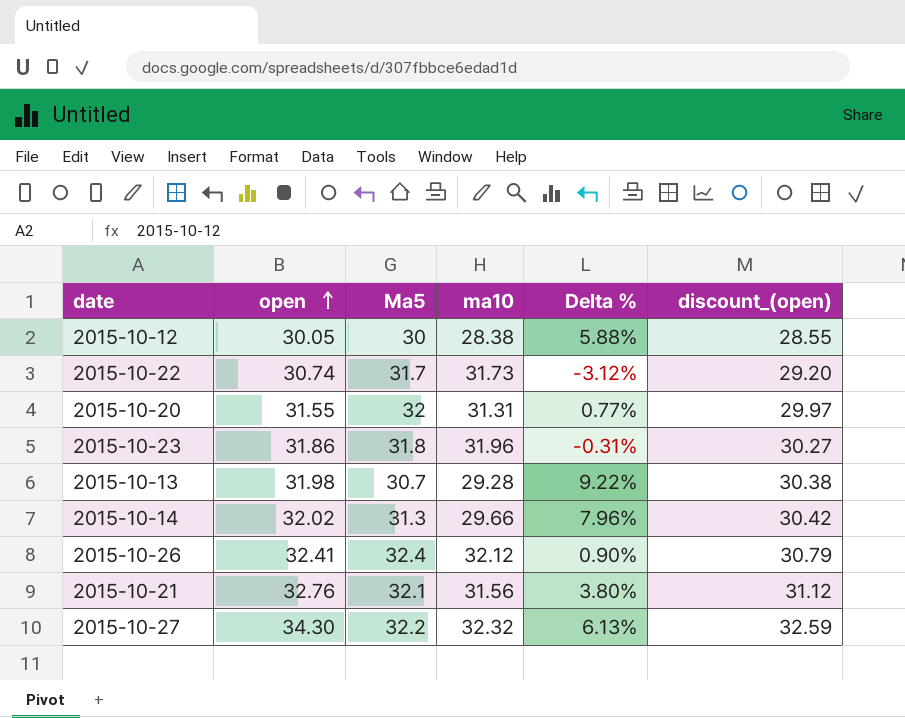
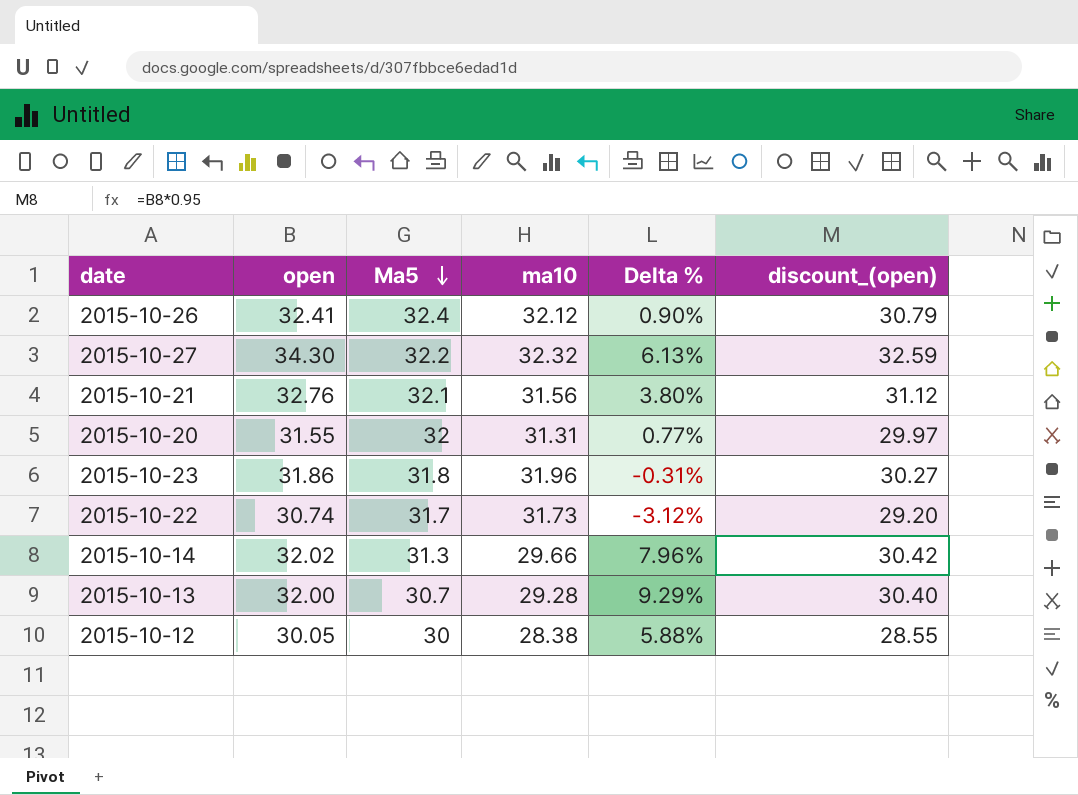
row order: open ascending -> Ma5 descending
2015-10-13 | open: 31.98 -> 32.00
2015-10-13 | Delta %: 9.22% -> 9.29%
2015-10-13 | discount_(open): 30.38 -> 30.40

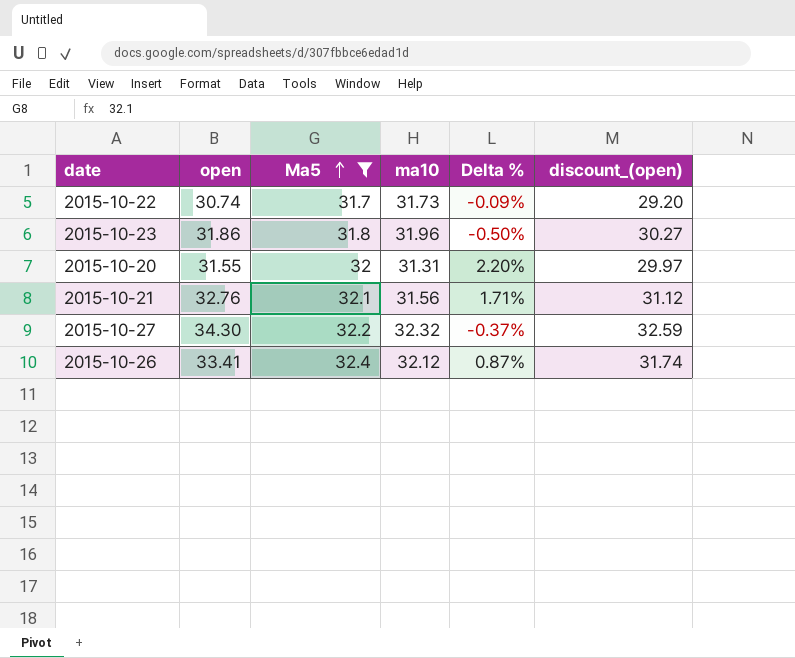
filter: none -> Ma5 >= 31.7
row order: Ma5 descending -> Ma5 ascending
column Delta % | formula: ([open] - [ma10]) / [ma10] -> ([Ma5] - [ma10]) / [ma10]
2015-10-26 | open: 32.41 -> 33.41
2015-10-26 | discount_(open): 30.79 -> 31.74

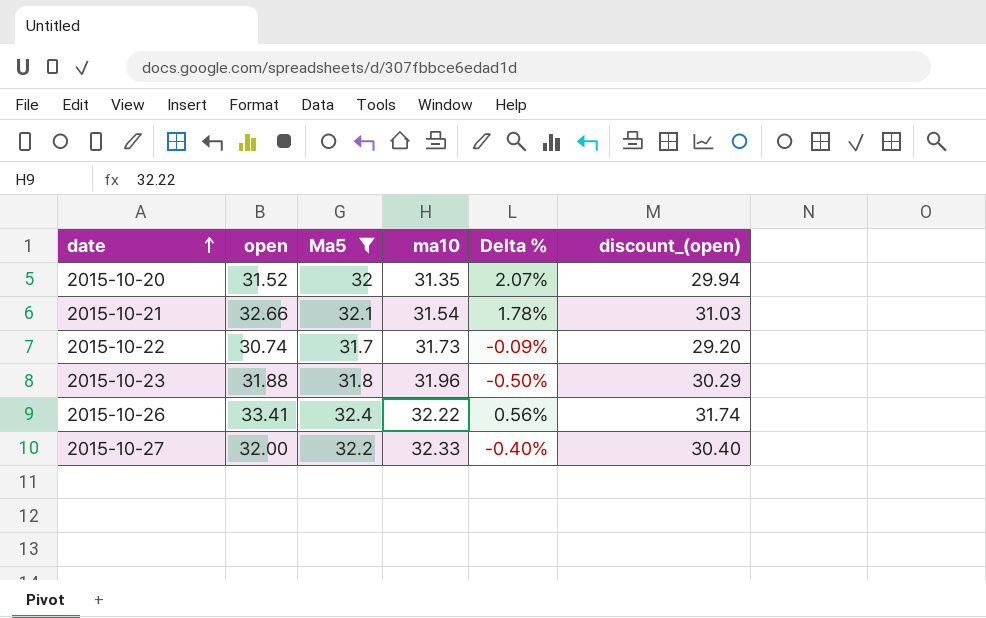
row order: Ma5 ascending -> date ascending
2015-10-20 | open: 31.55 -> 31.52
2015-10-20 | ma10: 31.31 -> 31.35
2015-10-20 | Delta %: 2.20% -> 2.07%
2015-10-20 | discount_(open): 29.97 -> 29.94
2015-10-21 | open: 32.76 -> 32.66
2015-10-21 | ma10: 31.56 -> 31.54
2015-10-21 | Delta %: 1.71% -> 1.78%
2015-10-21 | discount_(open): 31.12 -> 31.03
2015-10-23 | open: 31.86 -> 31.88
2015-10-23 | discount_(open): 30.27 -> 30.29
2015-10-26 | ma10: 32.12 -> 32.22
2015-10-26 | Delta %: 0.87% -> 0.56%
2015-10-27 | open: 34.30 -> 32.00
2015-10-27 | ma10: 32.32 -> 32.33
2015-10-27 | Delta %: -0.37% -> -0.40%
2015-10-27 | discount_(open): 32.59 -> 30.40

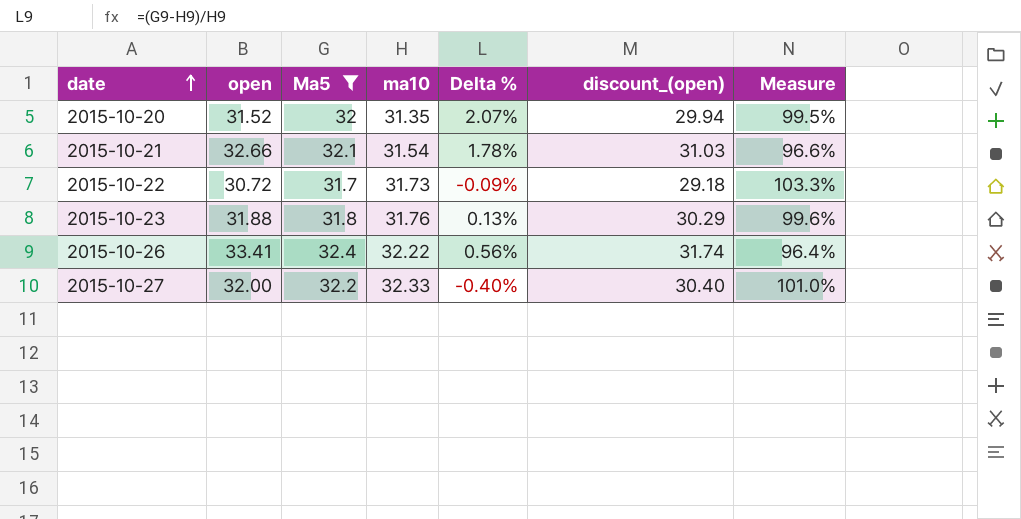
column Measure | formula: none -> [ma10] / [open]
2015-10-22 | open: 30.74 -> 30.72
2015-10-22 | discount_(open): 29.20 -> 29.18
2015-10-23 | ma10: 31.96 -> 31.76
2015-10-23 | Delta %: -0.50% -> 0.13%

